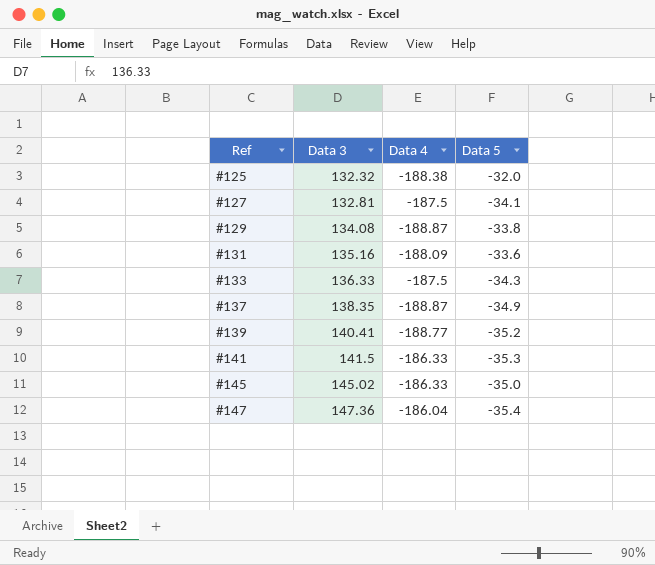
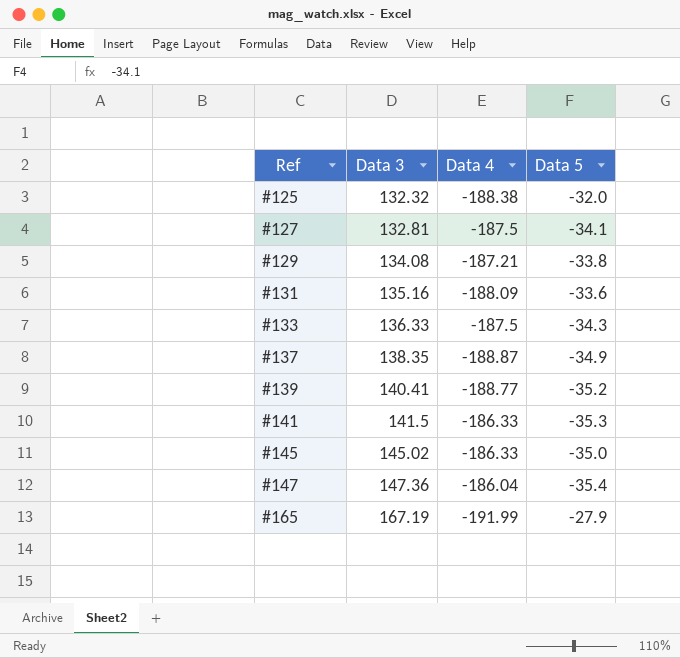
#129 | Data 4: -188.87 -> -187.21
row #165: none -> 167.19 | -191.99 | -27.9

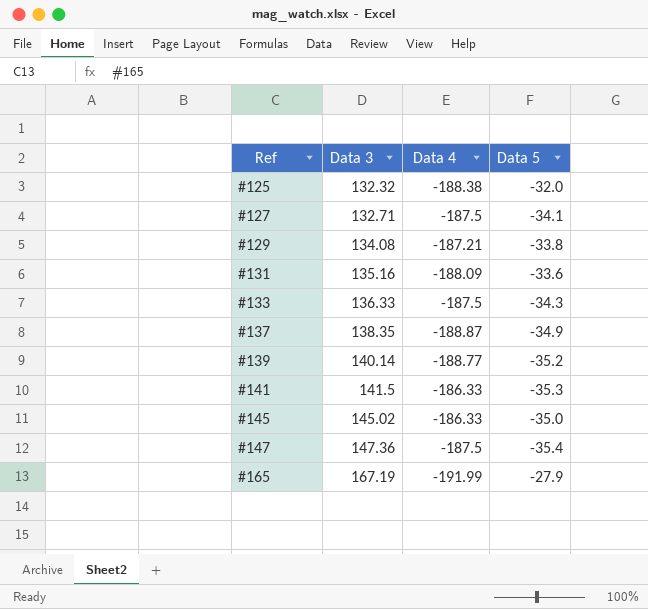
#127 | Data 3: 132.81 -> 132.71
#139 | Data 3: 140.41 -> 140.14
#147 | Data 4: -186.04 -> -187.5

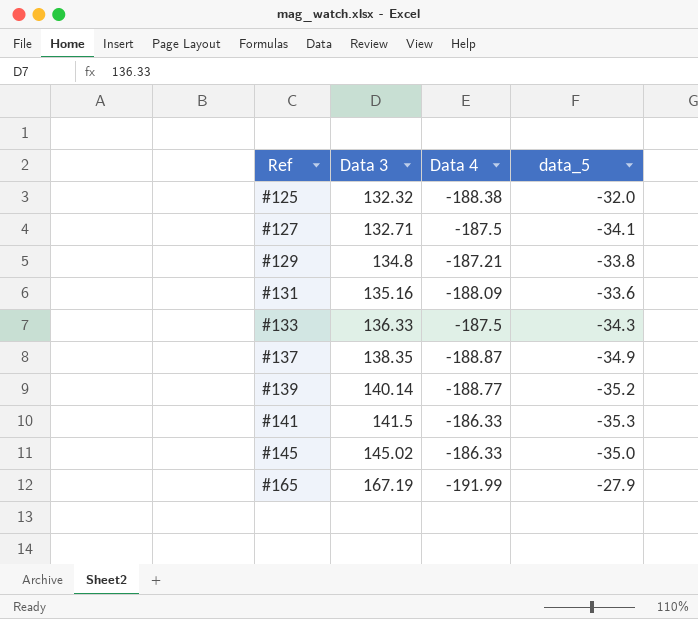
column name: Data 5 -> data_5
row #147: 147.36 | -187.5 | -35.4 -> none
#129 | Data 3: 134.08 -> 134.8

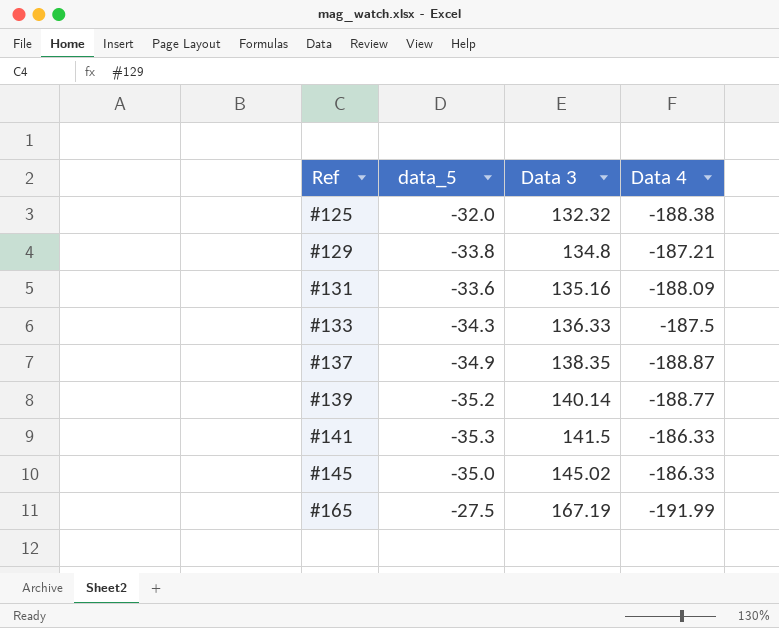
column data_5 | position: 4 -> 2
row #127: 132.71 | -187.5 | -34.1 -> none
#165 | data_5: -27.9 -> -27.5

